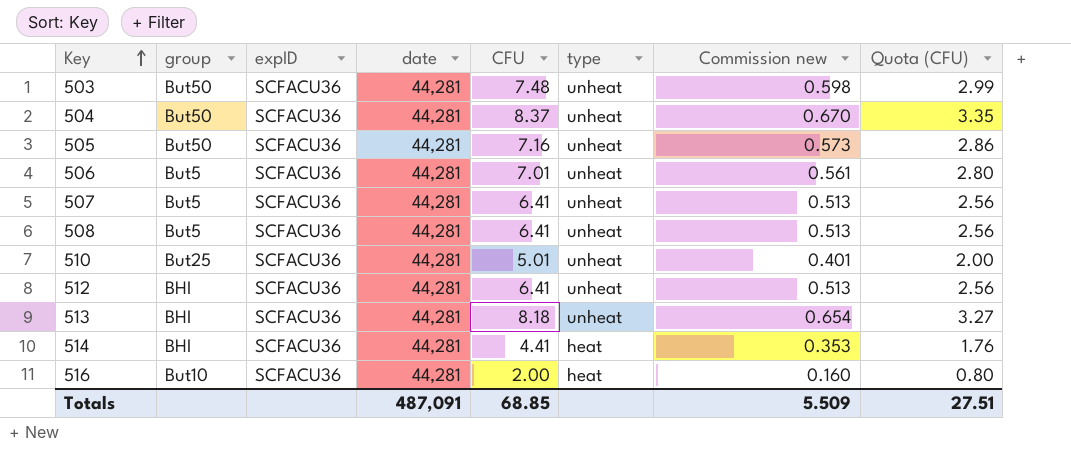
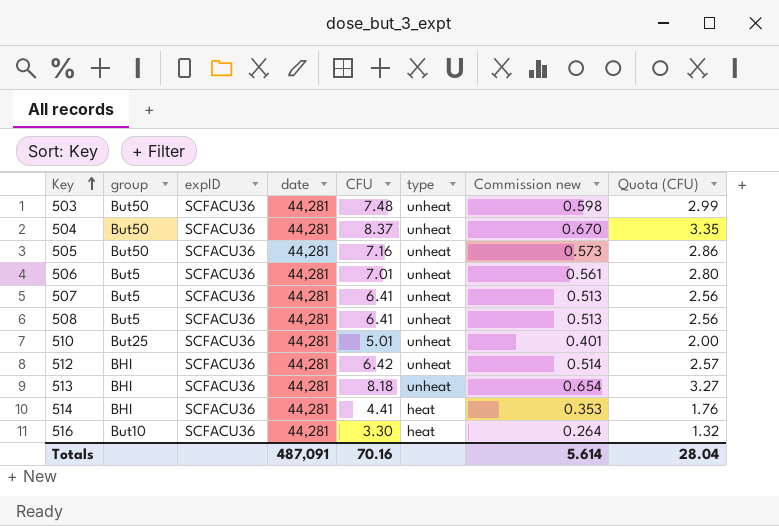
512 | CFU: 6.41 -> 6.42
512 | Commission new: 0.513 -> 0.514
512 | Quota (CFU): 2.56 -> 2.57
516 | CFU: 2.00 -> 3.30
516 | Commission new: 0.160 -> 0.264
516 | Quota (CFU): 0.80 -> 1.32
Totals | CFU: 68.85 -> 70.16
Totals | Commission new: 5.509 -> 5.614
Totals | Quota (CFU): 27.51 -> 28.04

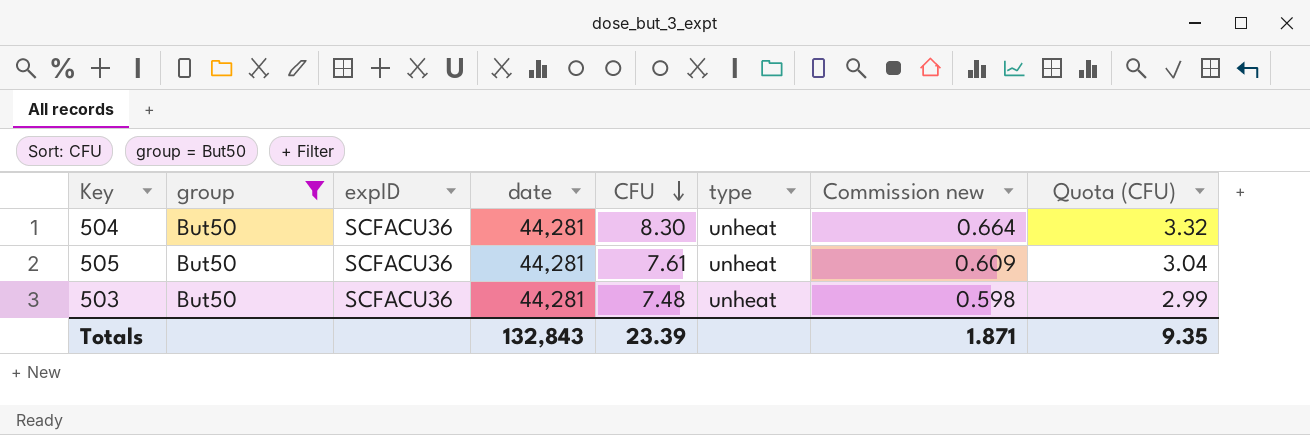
filter: none -> group = But50
row order: Key ascending -> CFU descending
504 | CFU: 8.37 -> 8.30
504 | Commission new: 0.670 -> 0.664
504 | Quota (CFU): 3.35 -> 3.32
505 | CFU: 7.16 -> 7.61
505 | Commission new: 0.573 -> 0.609
505 | Quota (CFU): 2.86 -> 3.04
Totals | date: 487,091 -> 132,843
Totals | CFU: 70.16 -> 23.39
Totals | Commission new: 5.614 -> 1.871
Totals | Quota (CFU): 28.04 -> 9.35

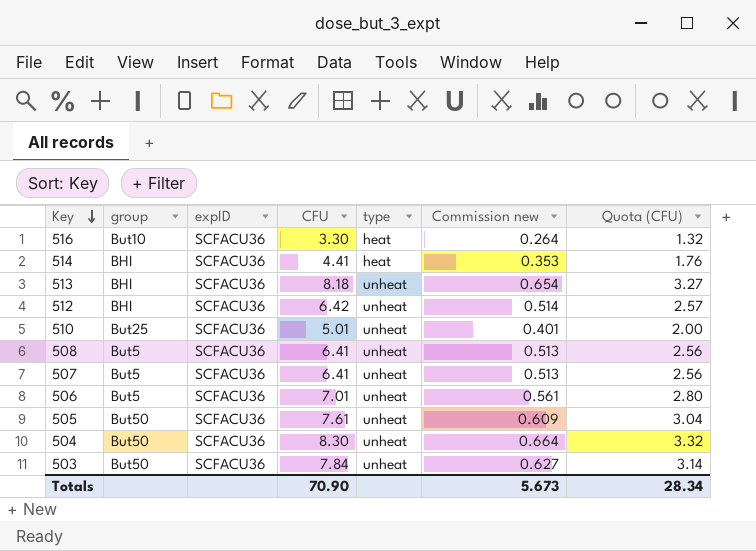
filter: group = But50 -> none
row order: CFU descending -> Key descending
column date | position: 4 -> none
503 | CFU: 7.48 -> 7.84
503 | Commission new: 0.598 -> 0.627
503 | Quota (CFU): 2.99 -> 3.14
Totals | CFU: 23.39 -> 70.90
Totals | Commission new: 1.871 -> 5.673
Totals | Quota (CFU): 9.35 -> 28.34

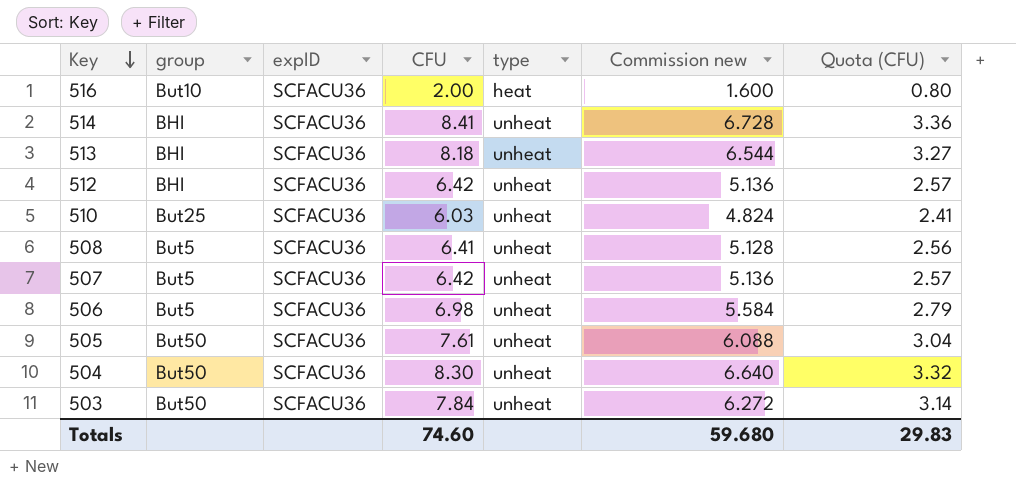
column Commission new | formula: [CFU] * 0.08 -> [CFU] * 0.8
516 | CFU: 3.30 -> 2.00
516 | Quota (CFU): 1.32 -> 0.80
514 | CFU: 4.41 -> 8.41
514 | type: heat -> unheat
514 | Quota (CFU): 1.76 -> 3.36
510 | CFU: 5.01 -> 6.03
510 | Quota (CFU): 2.00 -> 2.41
507 | CFU: 6.41 -> 6.42
507 | Quota (CFU): 2.56 -> 2.57
506 | CFU: 7.01 -> 6.98
506 | Quota (CFU): 2.80 -> 2.79
Totals | CFU: 70.90 -> 74.60
Totals | Commission new: 5.673 -> 59.680
Totals | Quota (CFU): 28.34 -> 29.83

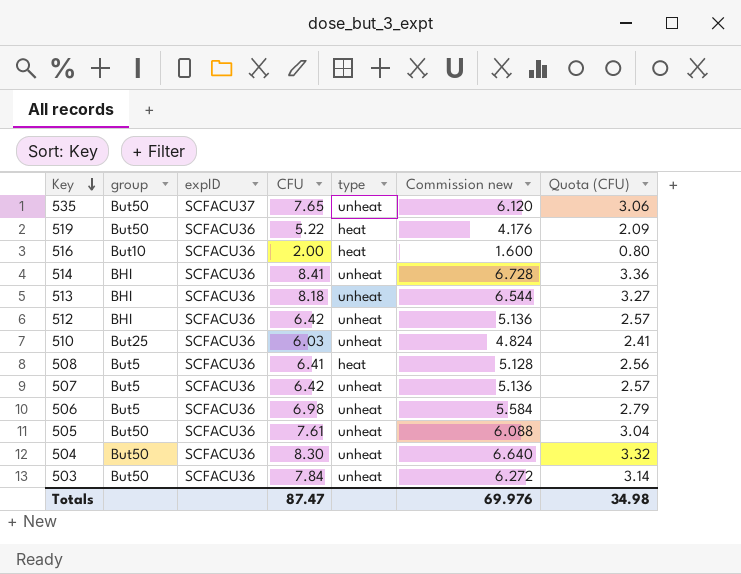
row 535: none -> But50 | SCFACU37 | 7.65 | unheat | 6.120 | 3.06
row 519: none -> But50 | SCFACU36 | 5.22 | heat | 4.176 | 2.09
508 | type: unheat -> heat
Totals | CFU: 74.60 -> 87.47
Totals | Commission new: 59.680 -> 69.976
Totals | Quota (CFU): 29.83 -> 34.98

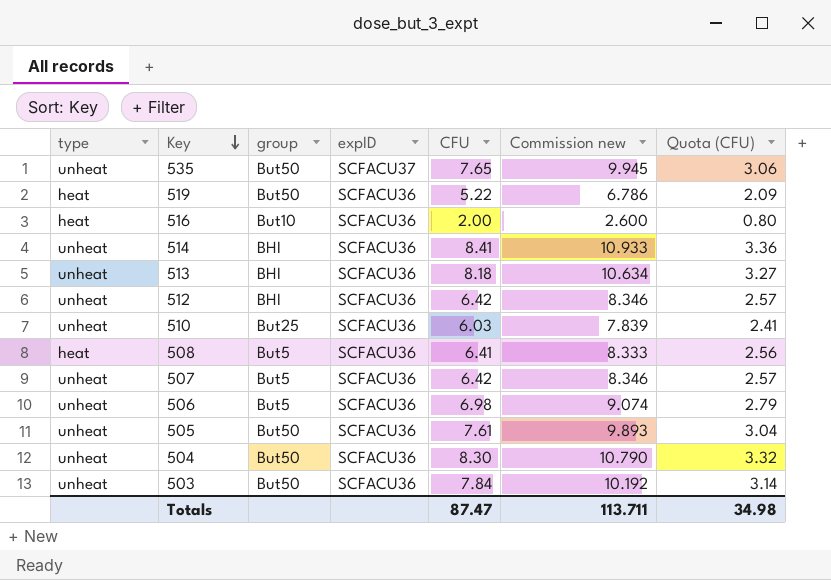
column type | position: 5 -> 1
column Commission new | formula: [CFU] * 0.8 -> [CFU] * 1.3
Totals | Commission new: 69.976 -> 113.711

